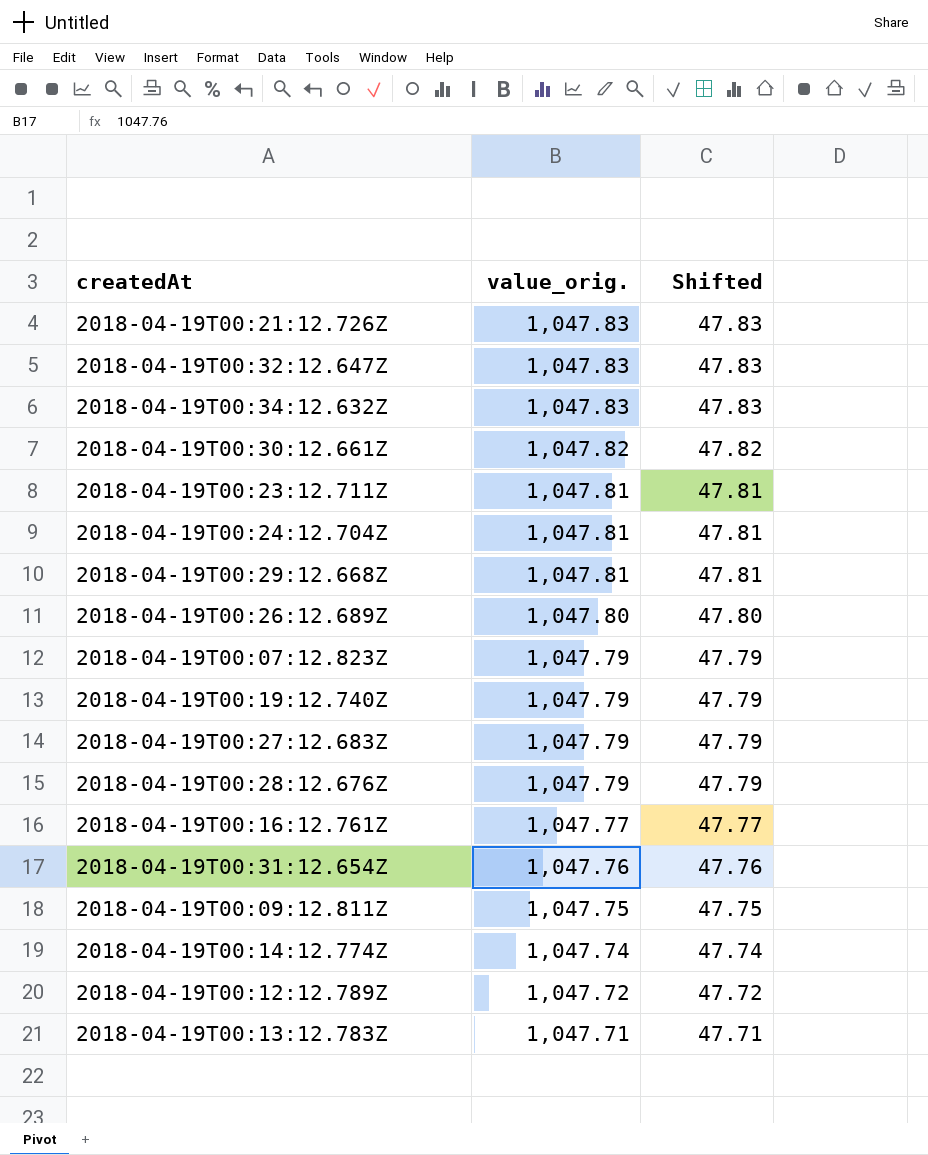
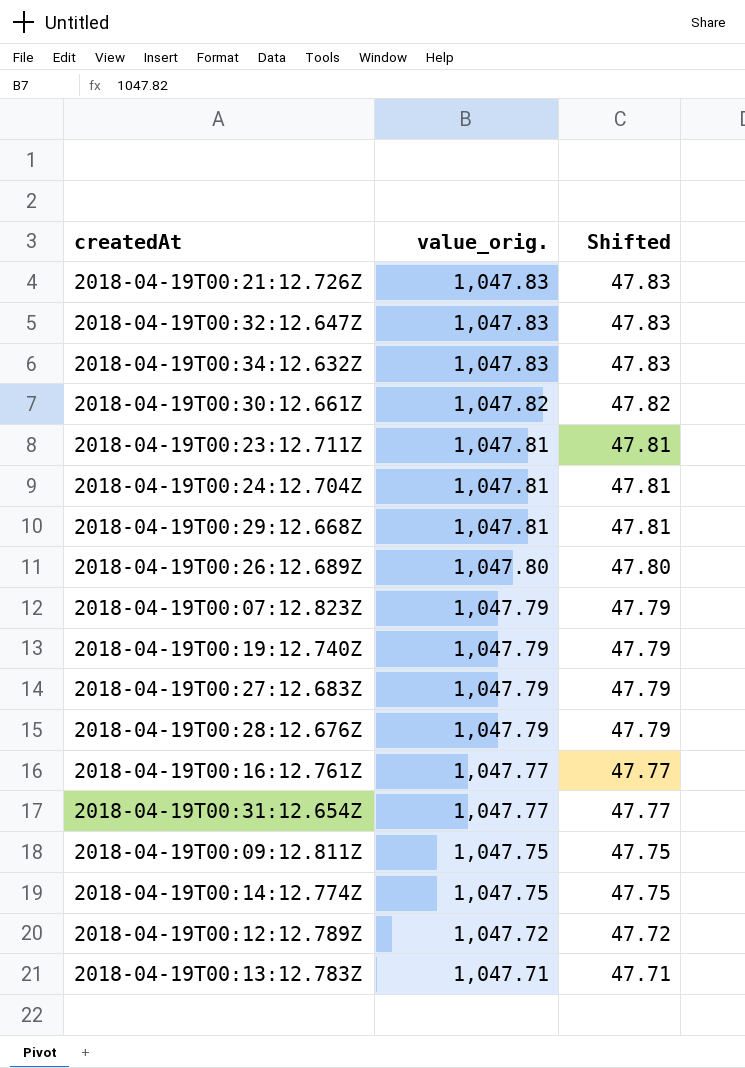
2018-04-19T00:31:12.654Z | value_orig.: 1,047.76 -> 1,047.77
2018-04-19T00:31:12.654Z | Shifted: 47.76 -> 47.77
2018-04-19T00:14:12.774Z | value_orig.: 1,047.74 -> 1,047.75
2018-04-19T00:14:12.774Z | Shifted: 47.74 -> 47.75

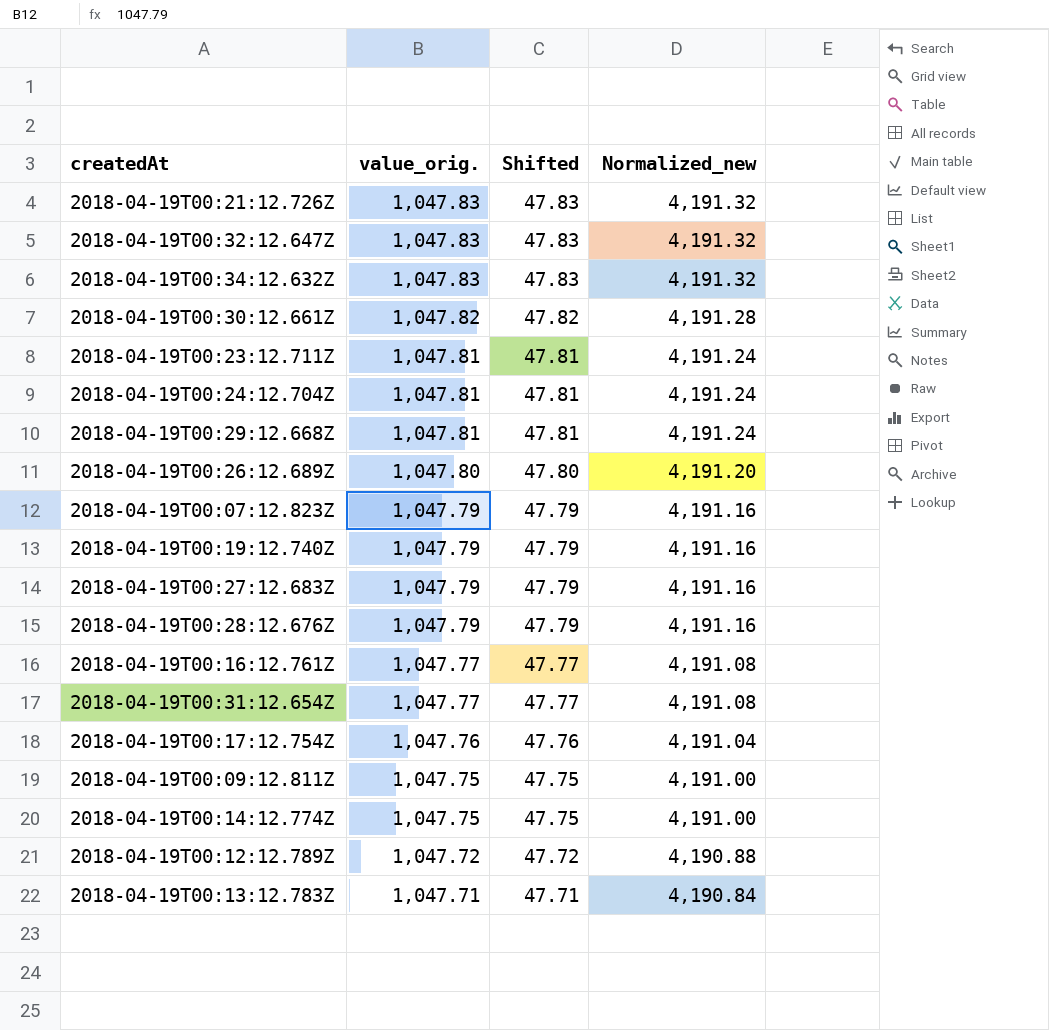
column Normalized_new | formula: none -> [value_orig.] * 4
row 2018-04-19T00:17:12.754Z: none -> 1,047.76 | 47.76 | 4,191.04

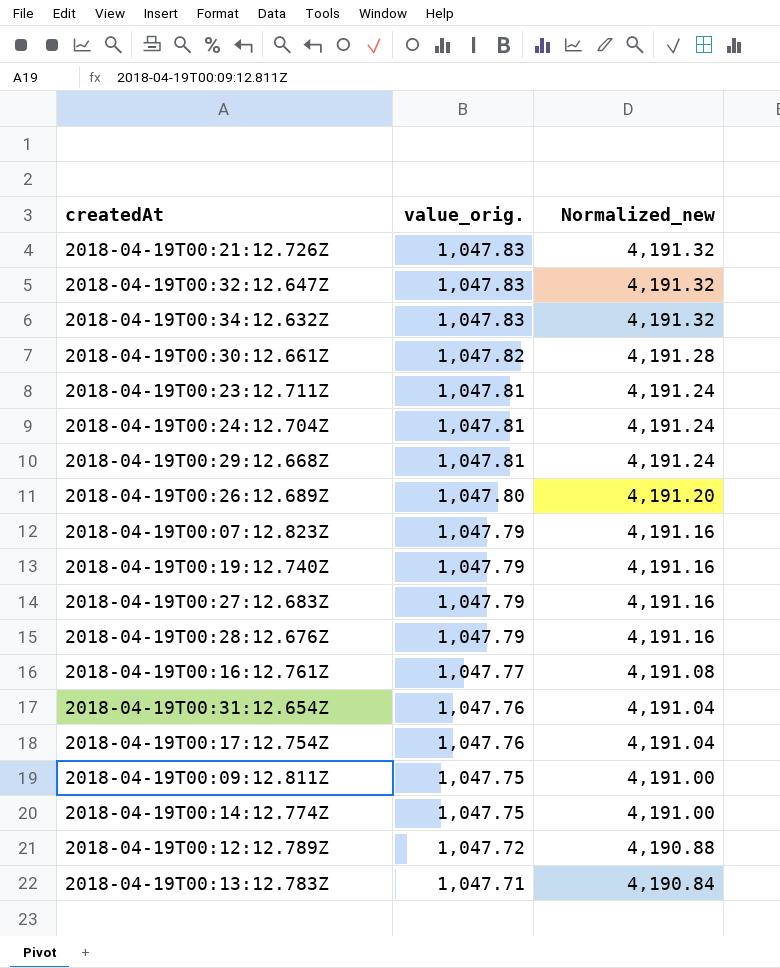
column Shifted | formula: [value_orig.] - 1000 -> none
2018-04-19T00:31:12.654Z | value_orig.: 1,047.77 -> 1,047.76
2018-04-19T00:31:12.654Z | Normalized_new: 4,191.08 -> 4,191.04

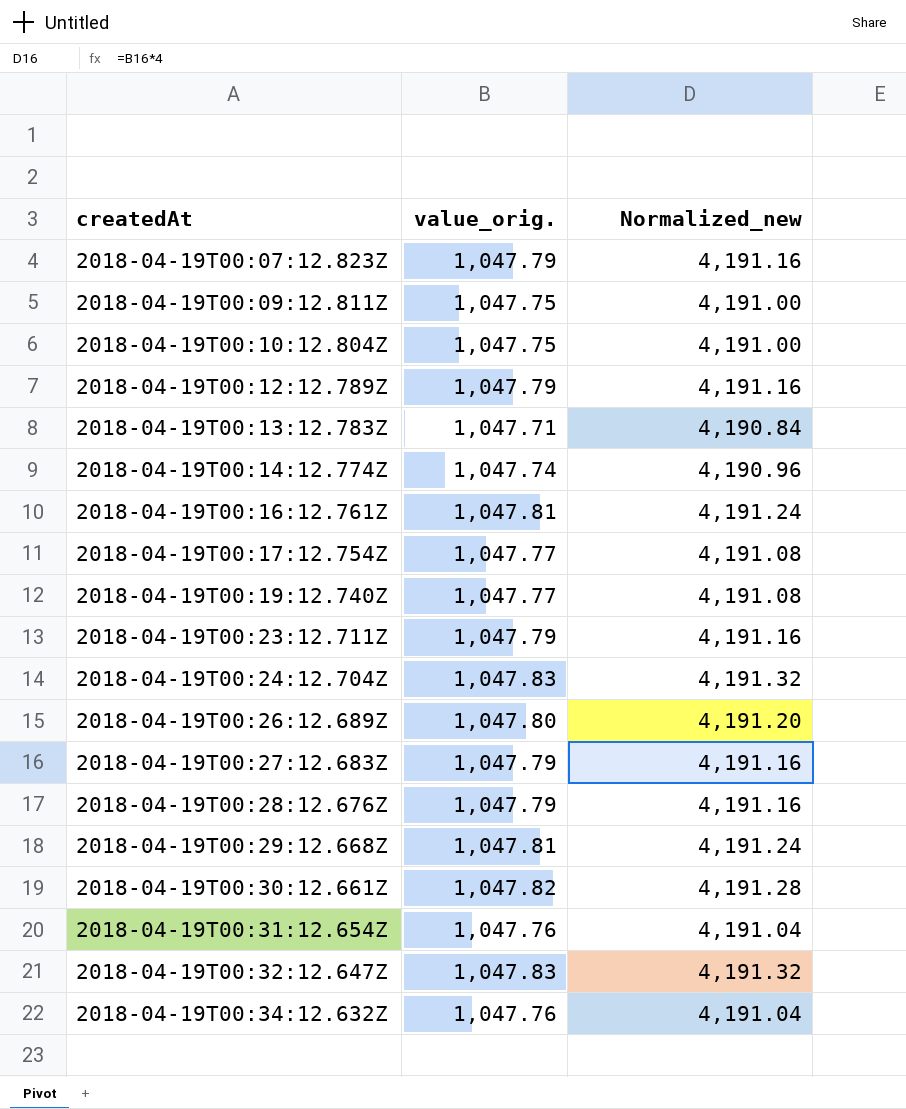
row order: value_orig. descending -> createdAt ascending
row 2018-04-19T00:21:12.726Z: 1,047.83 | 4,191.32 -> none
row 2018-04-19T00:10:12.804Z: none -> 1,047.75 | 4,191.00
2018-04-19T00:12:12.789Z | value_orig.: 1,047.72 -> 1,047.79
2018-04-19T00:12:12.789Z | Normalized_new: 4,190.88 -> 4,191.16
2018-04-19T00:14:12.774Z | value_orig.: 1,047.75 -> 1,047.74
2018-04-19T00:14:12.774Z | Normalized_new: 4,191.00 -> 4,190.96
2018-04-19T00:16:12.761Z | value_orig.: 1,047.77 -> 1,047.81
2018-04-19T00:16:12.761Z | Normalized_new: 4,191.08 -> 4,191.24
2018-04-19T00:17:12.754Z | value_orig.: 1,047.76 -> 1,047.77
2018-04-19T00:17:12.754Z | Normalized_new: 4,191.04 -> 4,191.08
2018-04-19T00:19:12.740Z | value_orig.: 1,047.79 -> 1,047.77
2018-04-19T00:19:12.740Z | Normalized_new: 4,191.16 -> 4,191.08
2018-04-19T00:23:12.711Z | value_orig.: 1,047.81 -> 1,047.79
2018-04-19T00:23:12.711Z | Normalized_new: 4,191.24 -> 4,191.16
2018-04-19T00:24:12.704Z | value_orig.: 1,047.81 -> 1,047.83
2018-04-19T00:24:12.704Z | Normalized_new: 4,191.24 -> 4,191.32
2018-04-19T00:34:12.632Z | value_orig.: 1,047.83 -> 1,047.76
2018-04-19T00:34:12.632Z | Normalized_new: 4,191.32 -> 4,191.04

